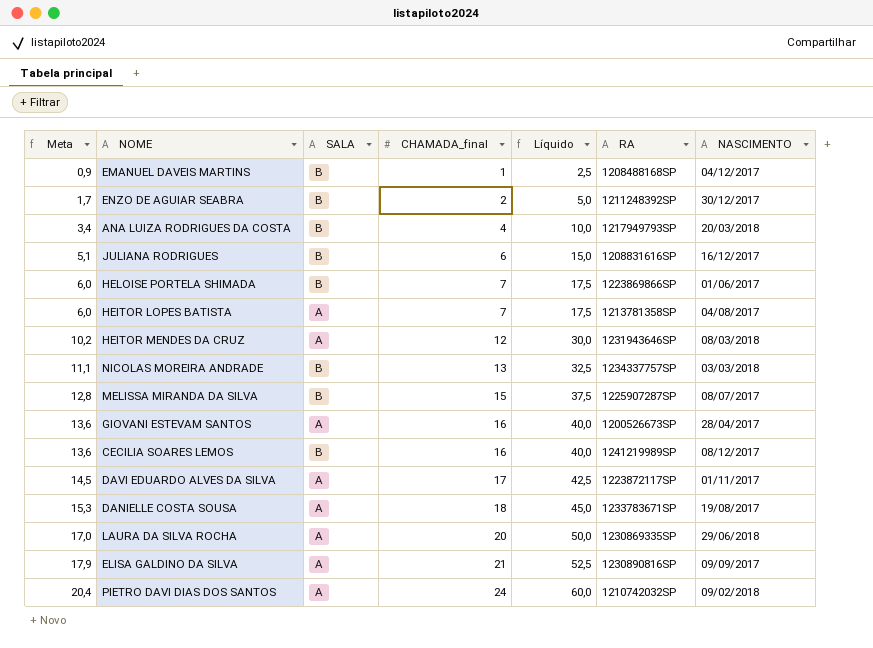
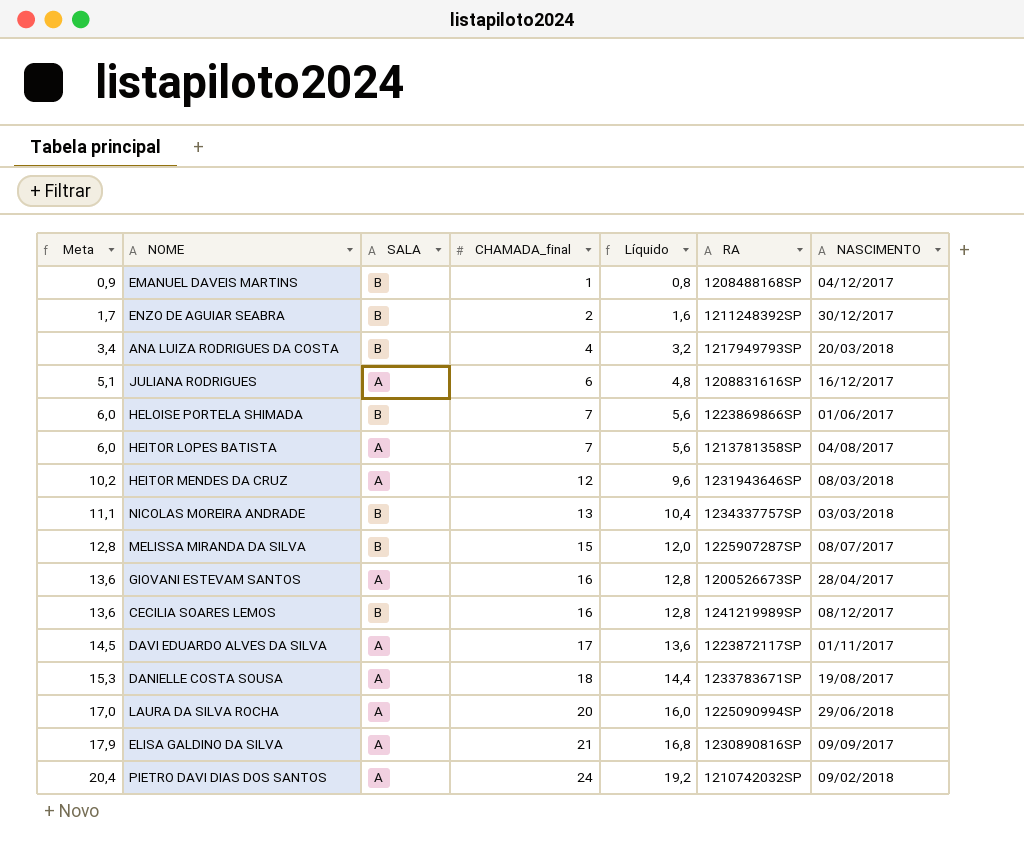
column Líquido | formula: [CHAMADA_final] * 2,5 -> [CHAMADA_final] * 0,8
JULIANA RODRIGUES | SALA: B -> A
LAURA DA SILVA ROCHA | RA: 1230869335SP -> 1225090994SP

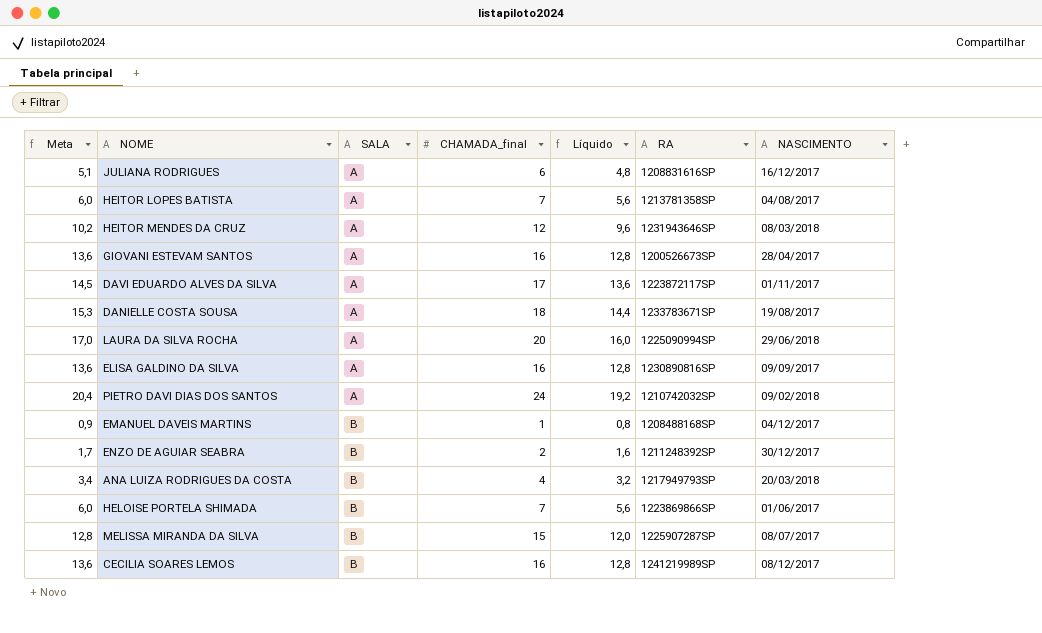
row order: Meta ascending -> SALA ascending
row NICOLAS MOREIRA ANDRADE: 11,1 | B | 13 | 10,4 | 1234337757SP | 03/03/2018 -> none
ELISA GALDINO DA SILVA | Meta: 17,9 -> 13,6
ELISA GALDINO DA SILVA | CHAMADA_final: 21 -> 16
ELISA GALDINO DA SILVA | Líquido: 16,8 -> 12,8

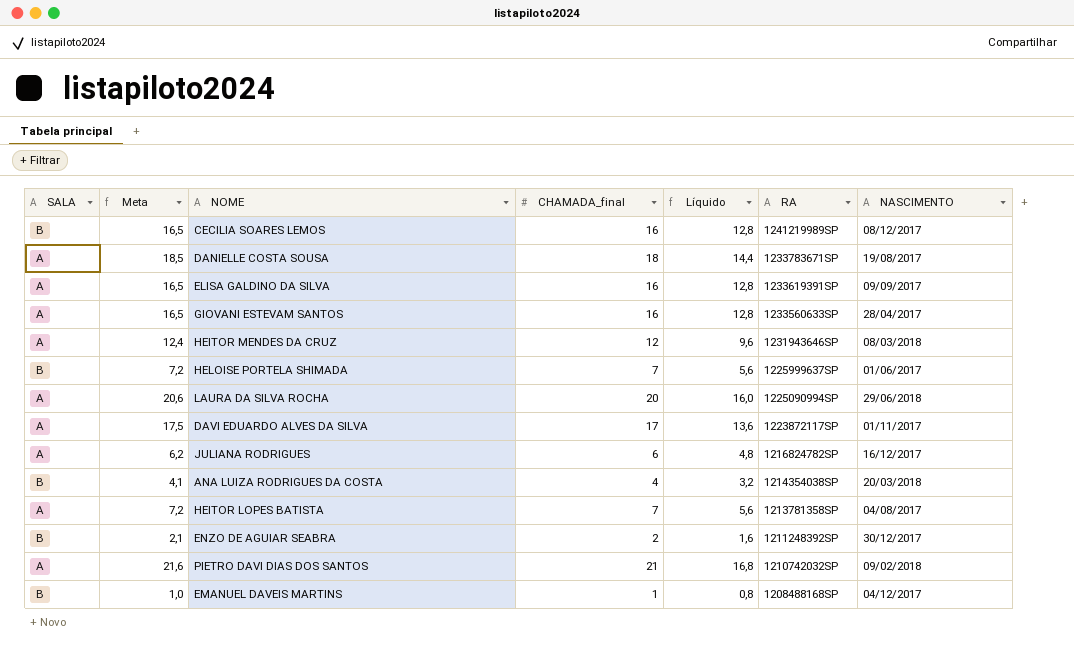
row order: SALA ascending -> RA descending
column SALA | position: 3 -> 1
column Meta | formula: [CHAMADA_final] * 0,85 -> [CHAMADA_final] * 1,03
row MELISSA MIRANDA DA SILVA: 12,8 | B | 15 | 12,0 | 1225907287SP | 08/07/2017 -> none
ELISA GALDINO DA SILVA | RA: 1230890816SP -> 1233619391SP
GIOVANI ESTEVAM SANTOS | RA: 1200526673SP -> 1233560633SP
HELOISE PORTELA SHIMADA | RA: 1223869866SP -> 1225999637SP
JULIANA RODRIGUES | RA: 1208831616SP -> 1216824782SP
ANA LUIZA RODRIGUES DA COSTA | RA: 1217949793SP -> 1214354038SP
PIETRO DAVI DIAS DOS SANTOS | CHAMADA_final: 24 -> 21
PIETRO DAVI DIAS DOS SANTOS | Líquido: 19,2 -> 16,8

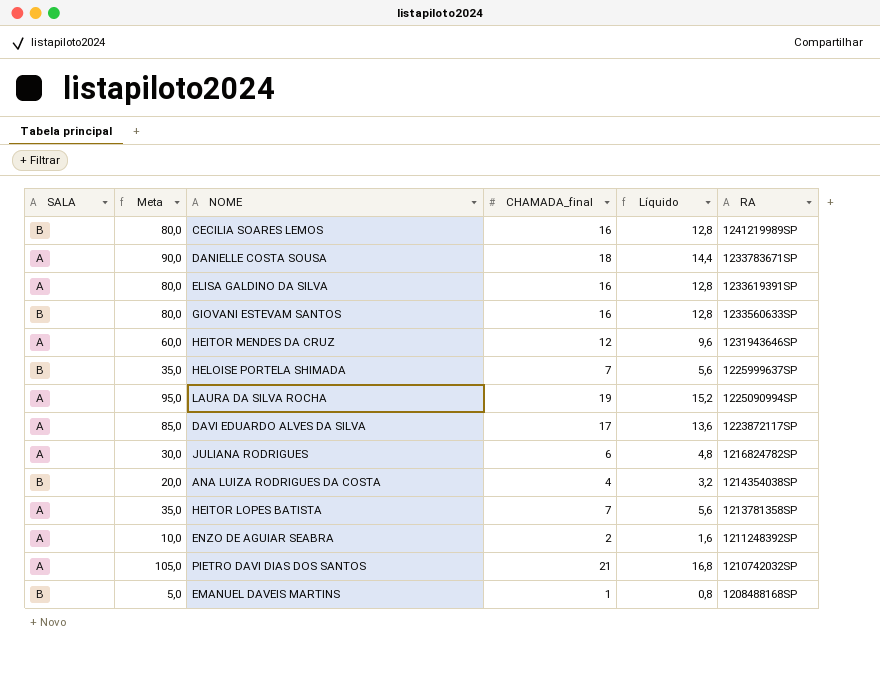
column NASCIMENTO | position: 7 -> none
column Meta | formula: [CHAMADA_final] * 1,03 -> [CHAMADA_final] * 5
GIOVANI ESTEVAM SANTOS | SALA: A -> B
LAURA DA SILVA ROCHA | CHAMADA_final: 20 -> 19
LAURA DA SILVA ROCHA | Líquido: 16,0 -> 15,2
ENZO DE AGUIAR SEABRA | SALA: B -> A

